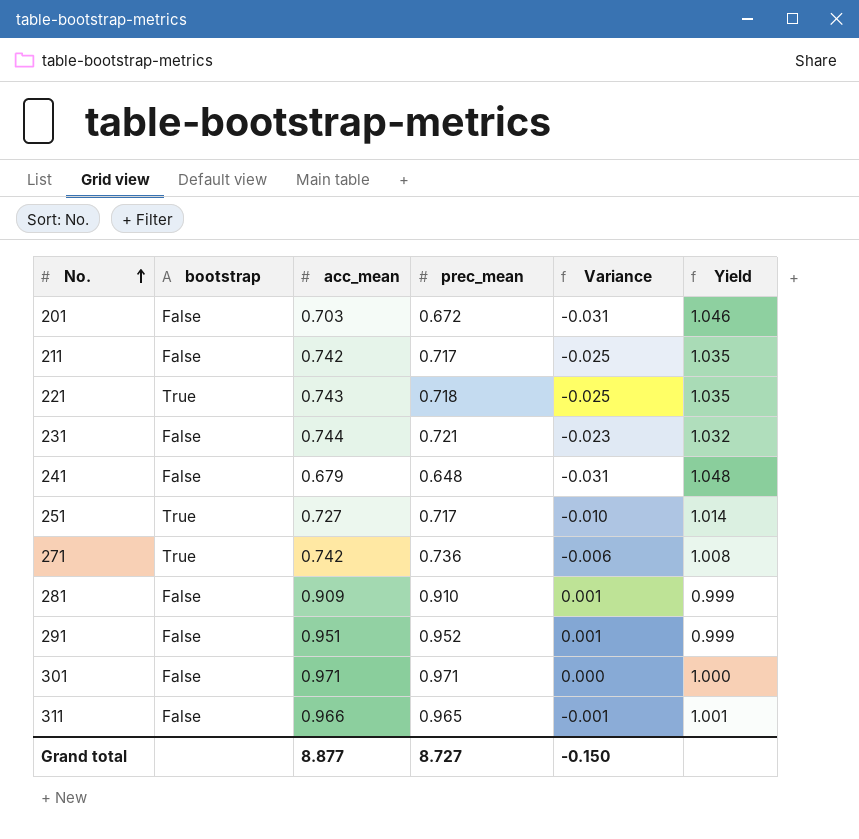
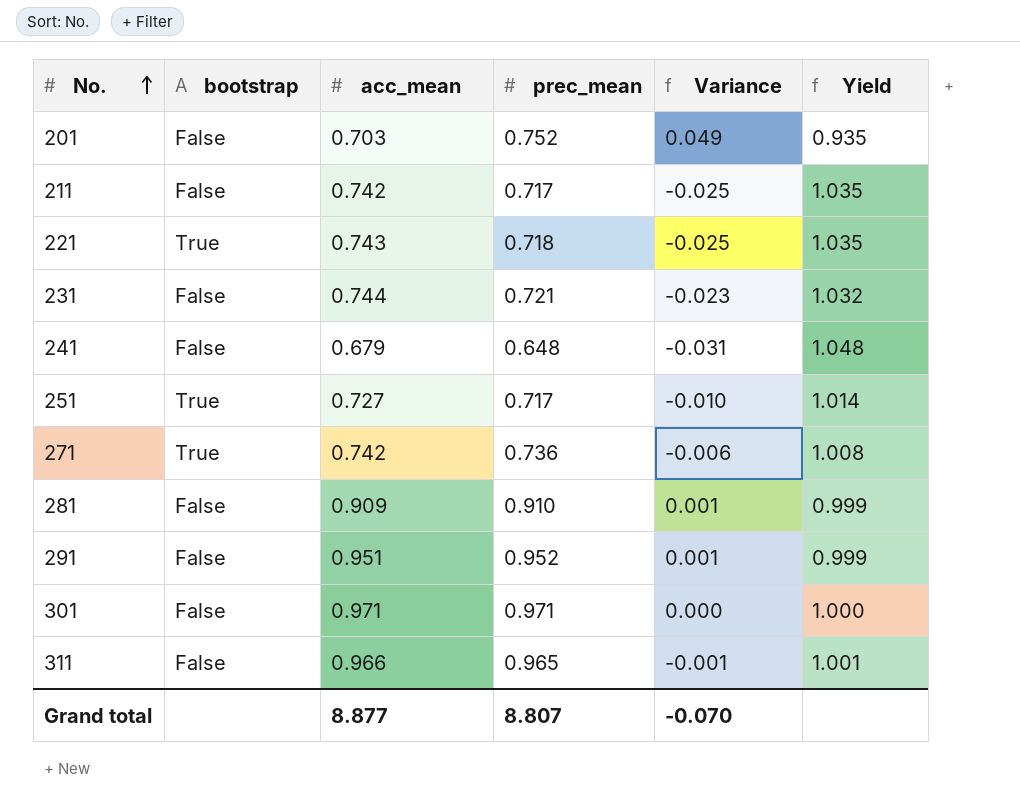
201 | prec_mean: 0.672 -> 0.752
201 | Variance: -0.031 -> 0.049
201 | Yield: 1.046 -> 0.935
Grand total | prec_mean: 8.727 -> 8.807
Grand total | Variance: -0.150 -> -0.070

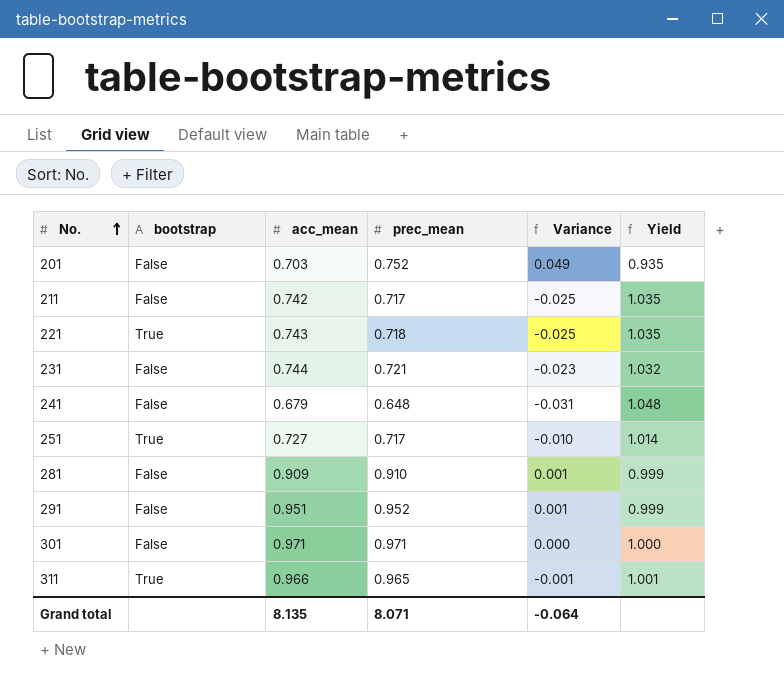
row 271: True | 0.742 | 0.736 | -0.006 | 1.008 -> none
311 | bootstrap: False -> True
Grand total | acc_mean: 8.877 -> 8.135
Grand total | prec_mean: 8.807 -> 8.071
Grand total | Variance: -0.070 -> -0.064

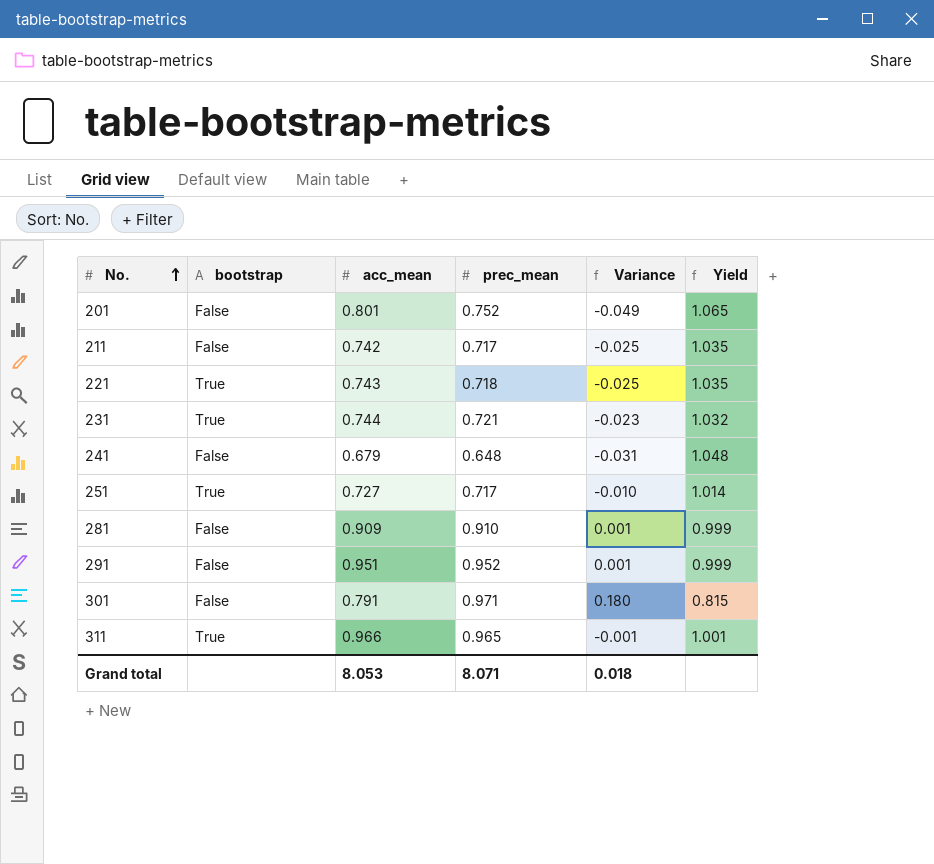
201 | acc_mean: 0.703 -> 0.801
201 | Variance: 0.049 -> -0.049
201 | Yield: 0.935 -> 1.065
231 | bootstrap: False -> True
301 | acc_mean: 0.971 -> 0.791
301 | Variance: 0.000 -> 0.180
301 | Yield: 1.000 -> 0.815
Grand total | acc_mean: 8.135 -> 8.053
Grand total | Variance: -0.064 -> 0.018

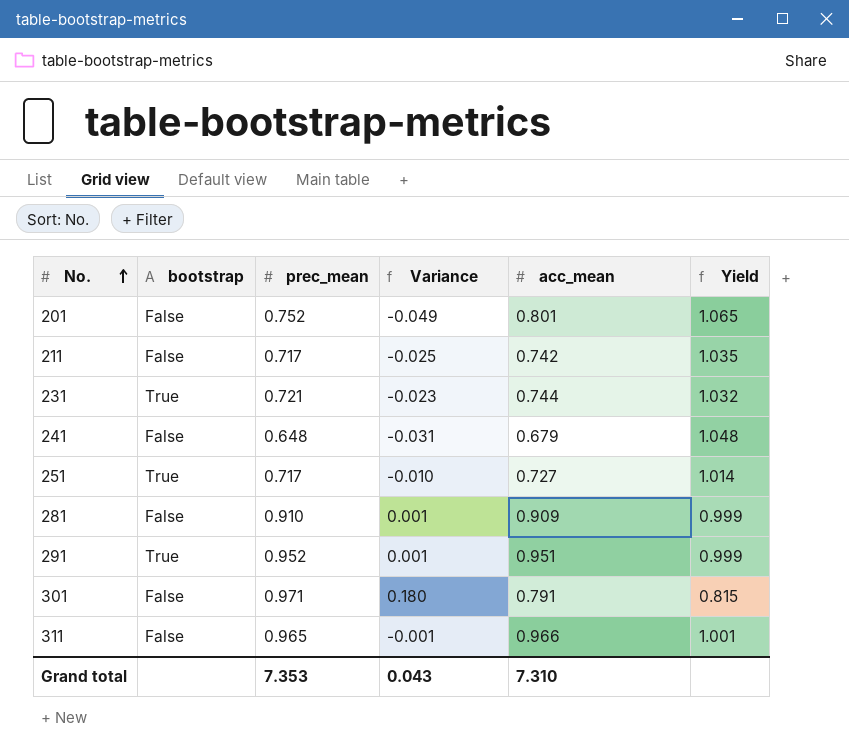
column acc_mean | position: 3 -> 5
row 221: True | 0.743 | 0.718 | -0.025 | 1.035 -> none
291 | bootstrap: False -> True
311 | bootstrap: True -> False
Grand total | prec_mean: 8.071 -> 7.353
Grand total | Variance: 0.018 -> 0.043
Grand total | acc_mean: 8.053 -> 7.310

